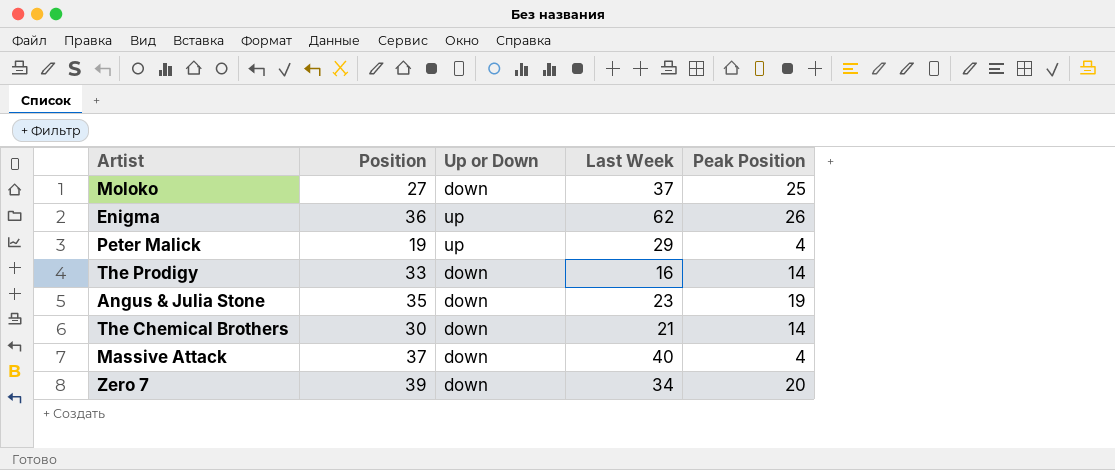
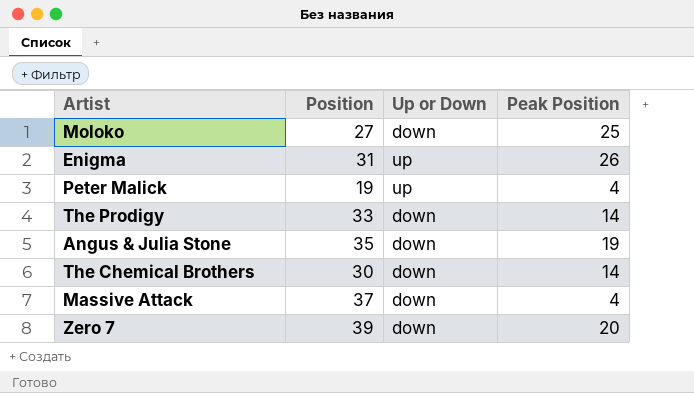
column Last Week | position: 4 -> none
Enigma | Position: 36 -> 31

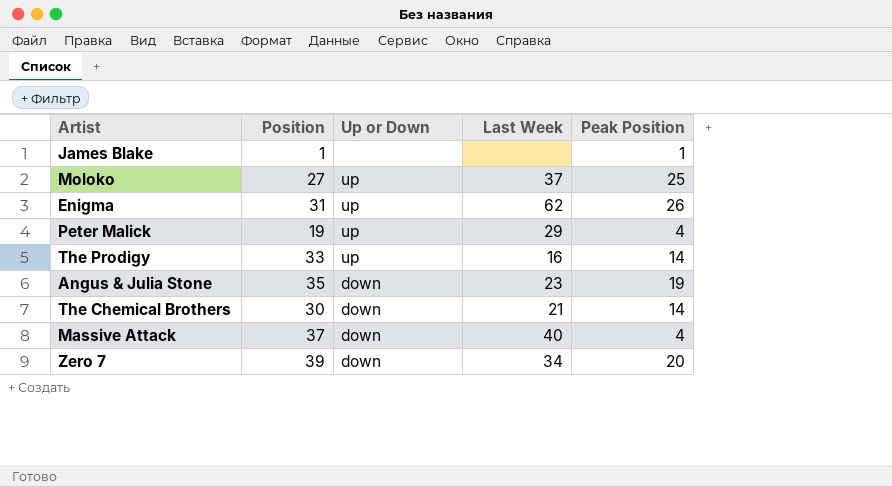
column Last Week | position: none -> 4
row James Blake: none -> 1 | none | none | 1
Moloko | Up or Down: down -> up
The Prodigy | Up or Down: down -> up

